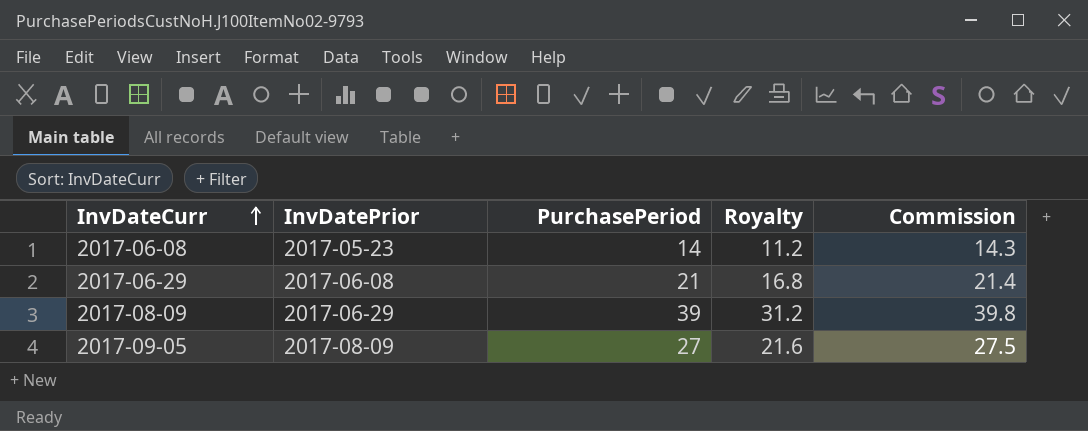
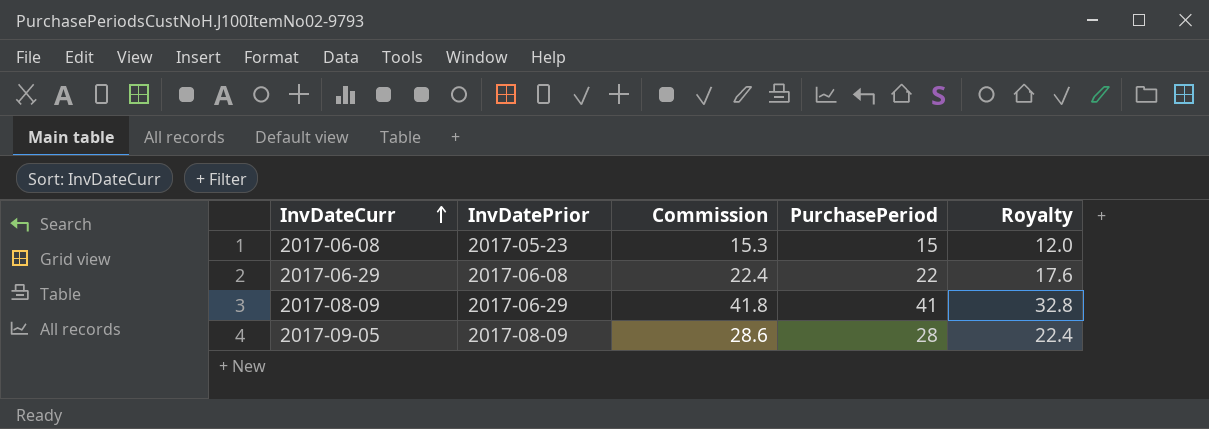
column Commission | position: 5 -> 3
2017-06-08 | Commission: 14.3 -> 15.3
2017-06-08 | PurchasePeriod: 14 -> 15
2017-06-08 | Royalty: 11.2 -> 12.0
2017-06-29 | Commission: 21.4 -> 22.4
2017-06-29 | PurchasePeriod: 21 -> 22
2017-06-29 | Royalty: 16.8 -> 17.6
2017-08-09 | Commission: 39.8 -> 41.8
2017-08-09 | PurchasePeriod: 39 -> 41
2017-08-09 | Royalty: 31.2 -> 32.8
2017-09-05 | Commission: 27.5 -> 28.6
2017-09-05 | PurchasePeriod: 27 -> 28
2017-09-05 | Royalty: 21.6 -> 22.4

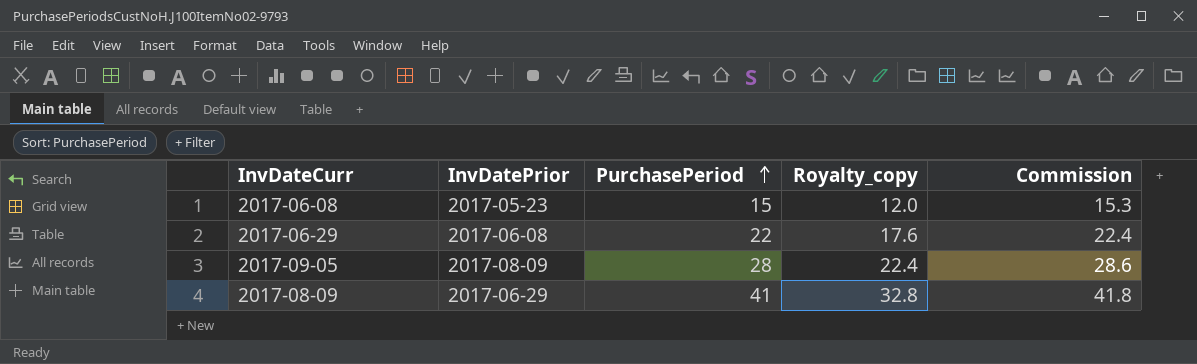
row order: InvDateCurr ascending -> PurchasePeriod ascending
column name: Royalty -> Royalty_copy
column Commission | position: 3 -> 5

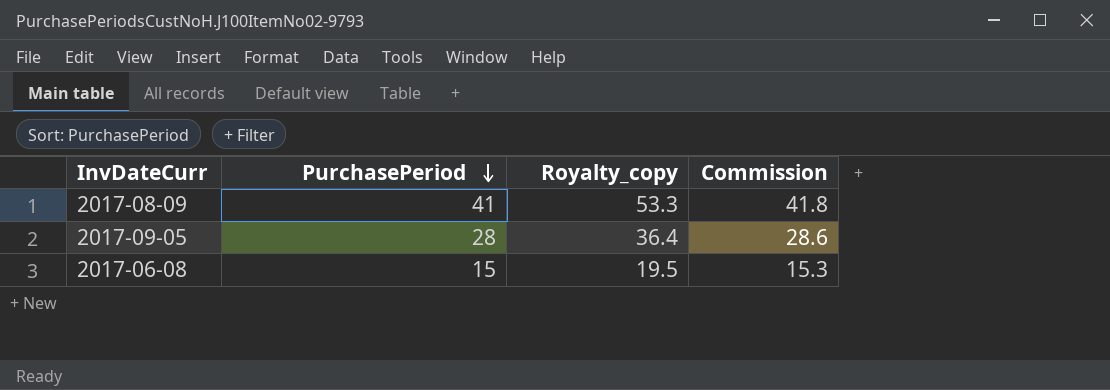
row order: PurchasePeriod ascending -> PurchasePeriod descending
column InvDatePrior | position: 2 -> none
column Royalty_copy | formula: [PurchasePeriod] * 0.8 -> [PurchasePeriod] * 1.3
row 2017-06-29: 2017-06-08 | 22 | 17.6 | 22.4 -> none

